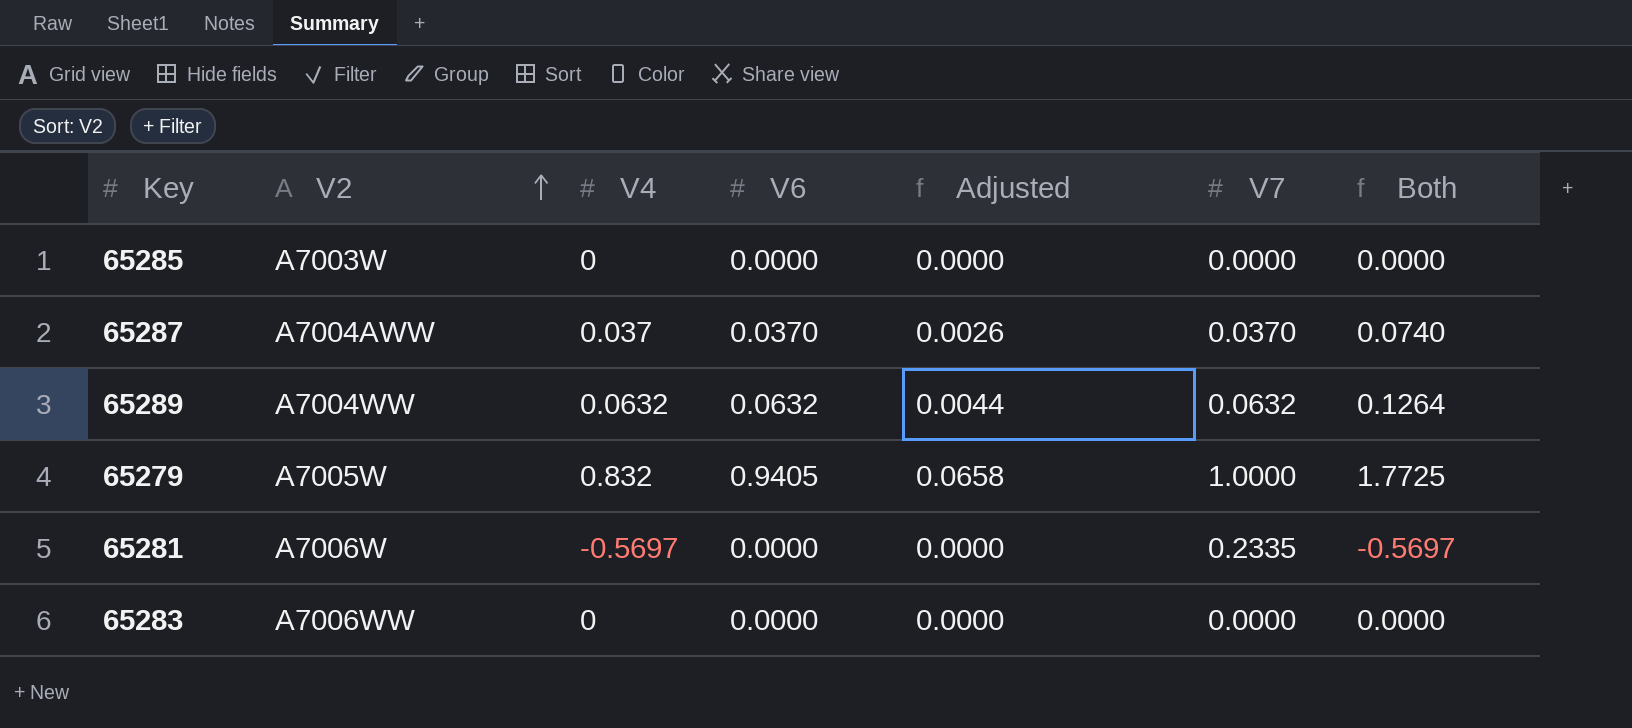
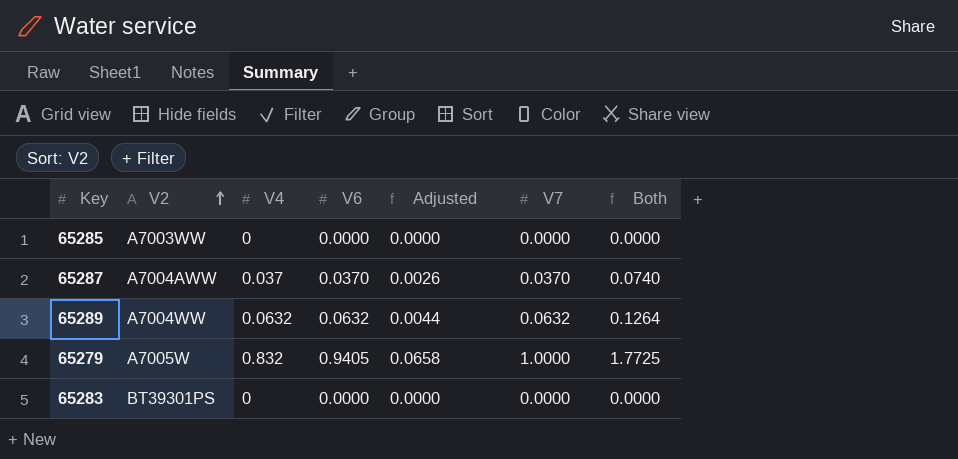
row 65281: A7006W | -0.5697 | 0.0000 | 0.0000 | 0.2335 | -0.5697 -> none
65285 | V2: A7003W -> A7003WW
65283 | V2: A7006WW -> BT39301PS

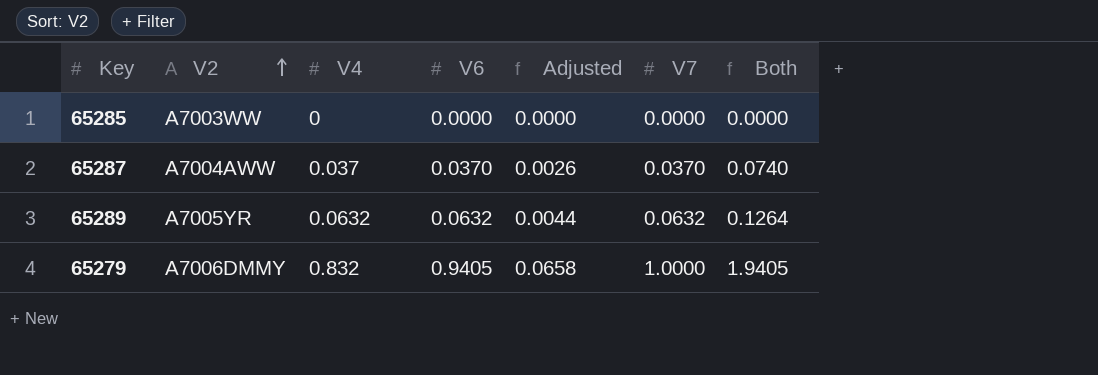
column Both | formula: [V4] + [V6] -> [V6] + [V7]
row 65283: BT39301PS | 0 | 0.0000 | 0.0000 | 0.0000 | 0.0000 -> none
65289 | V2: A7004WW -> A7005YR
65279 | V2: A7005W -> A7006DMMY

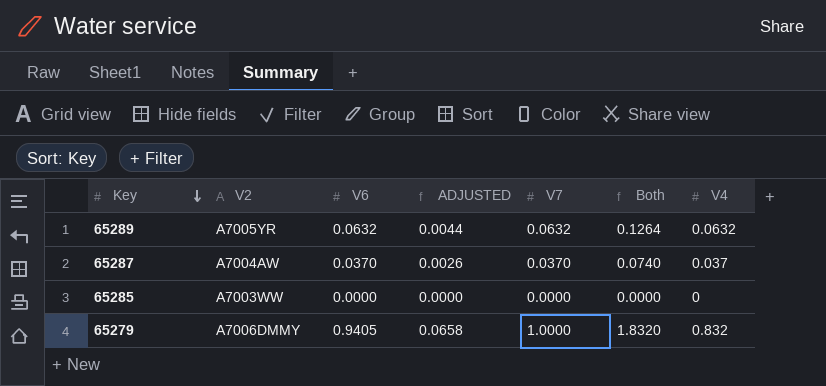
row order: V2 ascending -> Key descending
column name: Adjusted -> ADJUSTED
column Both | formula: [V6] + [V7] -> [V7] + [V4]
column V4 | position: 3 -> 7
65287 | V2: A7004AWW -> A7004AW

